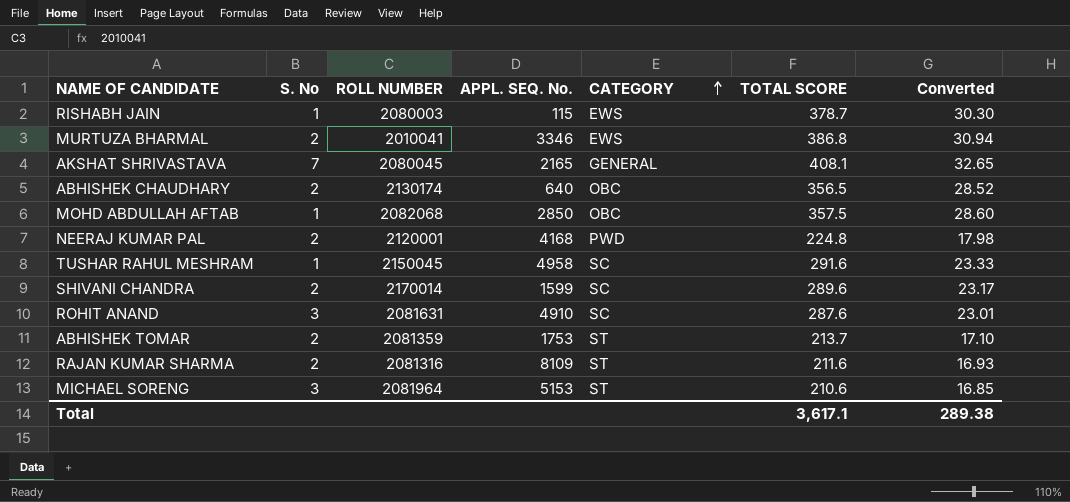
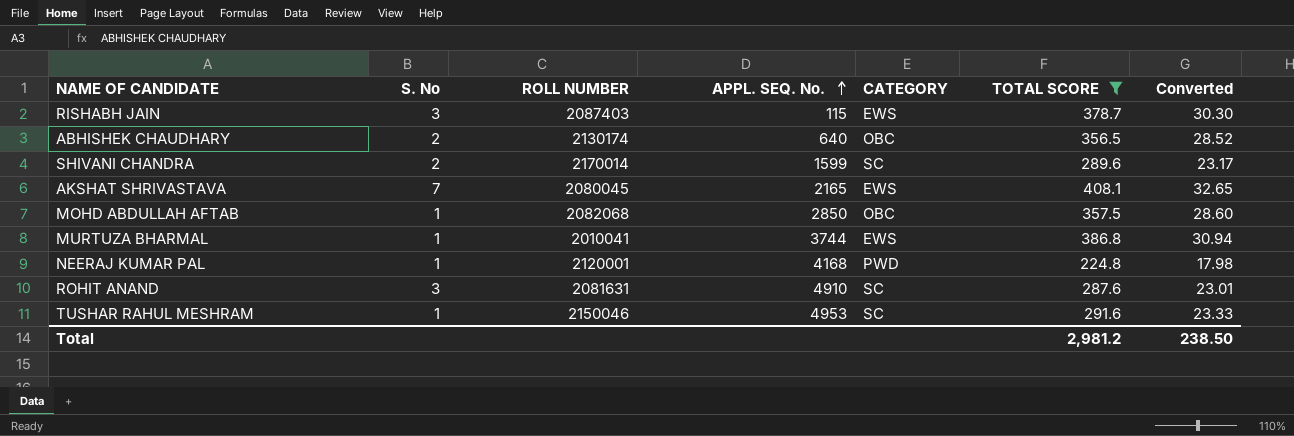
filter: none -> TOTAL SCORE >= 224.8
row order: CATEGORY ascending -> APPL. SEQ. No. ascending
RISHABH JAIN | S. No: 1 -> 3
RISHABH JAIN | ROLL NUMBER: 2080003 -> 2087403
AKSHAT SHRIVASTAVA | CATEGORY: GENERAL -> EWS
MURTUZA BHARMAL | S. No: 2 -> 1
MURTUZA BHARMAL | APPL. SEQ. No.: 3346 -> 3744
NEERAJ KUMAR PAL | S. No: 2 -> 1
TUSHAR RAHUL MESHRAM | ROLL NUMBER: 2150045 -> 2150046
TUSHAR RAHUL MESHRAM | APPL. SEQ. No.: 4958 -> 4953
Total | TOTAL SCORE: 3,617.1 -> 2,981.2
Total | Converted: 289.38 -> 238.50

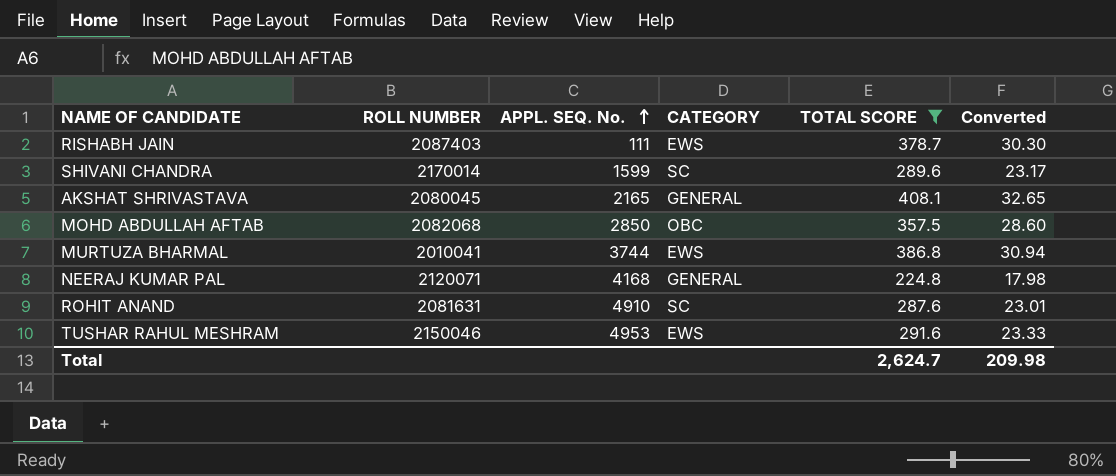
column S. No | position: 2 -> none
row ABHISHEK CHAUDHARY: 2 | 2130174 | 640 | OBC | 356.5 | 28.52 -> none
RISHABH JAIN | APPL. SEQ. No.: 115 -> 111
AKSHAT SHRIVASTAVA | CATEGORY: EWS -> GENERAL
NEERAJ KUMAR PAL | ROLL NUMBER: 2120001 -> 2120071
NEERAJ KUMAR PAL | CATEGORY: PWD -> GENERAL
TUSHAR RAHUL MESHRAM | CATEGORY: SC -> EWS
Total | TOTAL SCORE: 2,981.2 -> 2,624.7
Total | Converted: 238.50 -> 209.98

